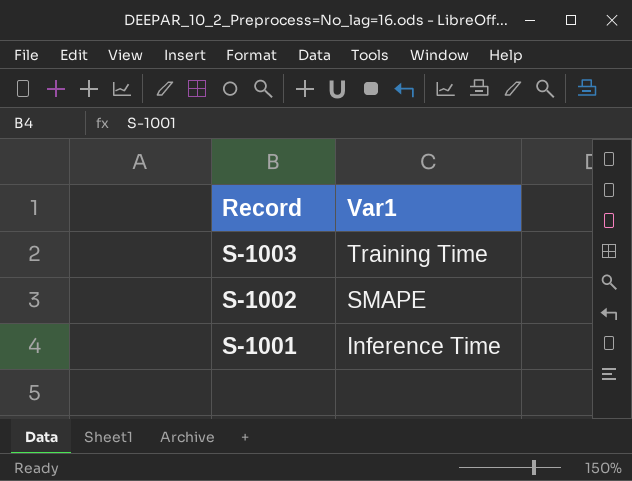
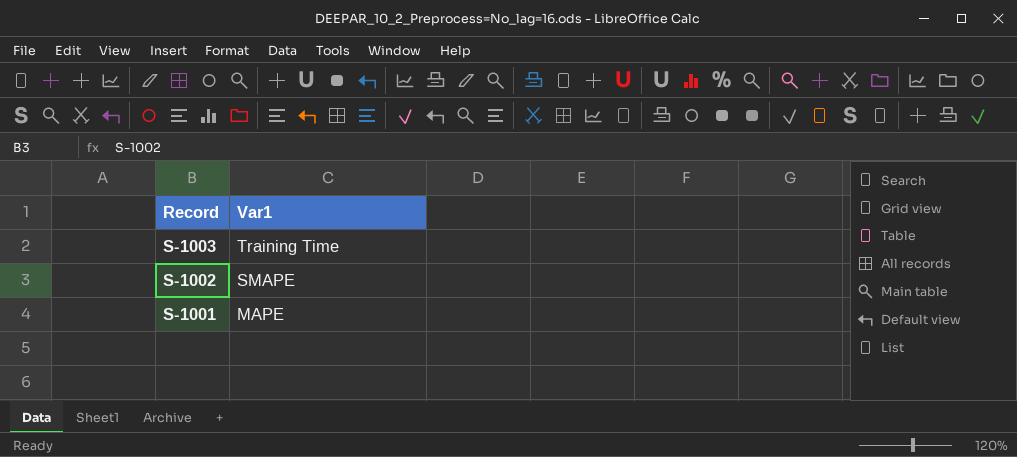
S-1001 | Var1: Inference Time -> MAPE

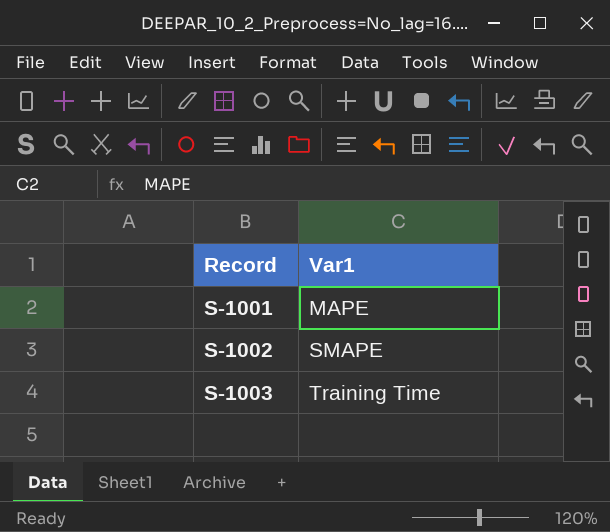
row order: Record descending -> Record ascending

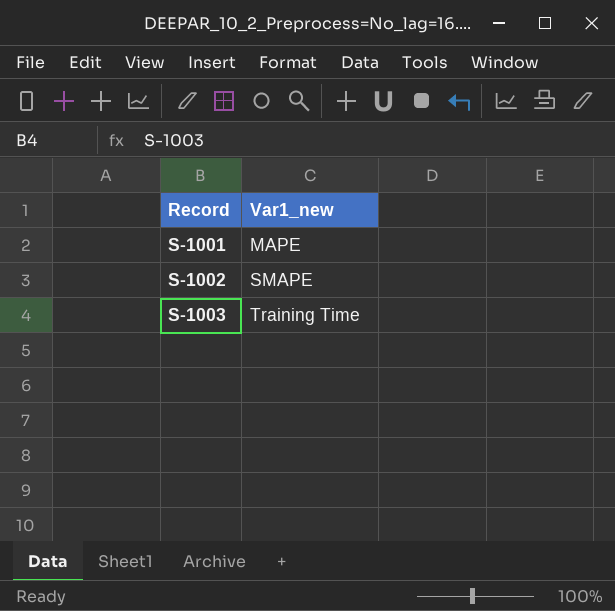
column name: Var1 -> Var1_new

